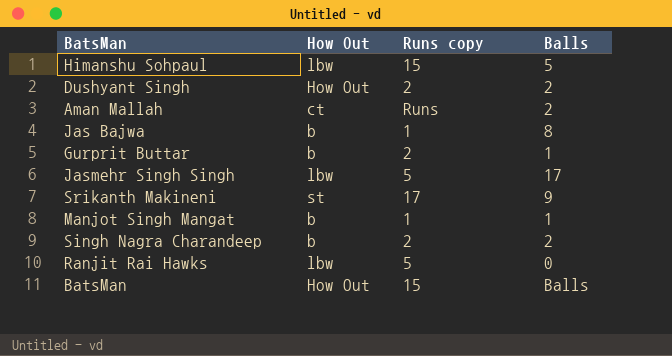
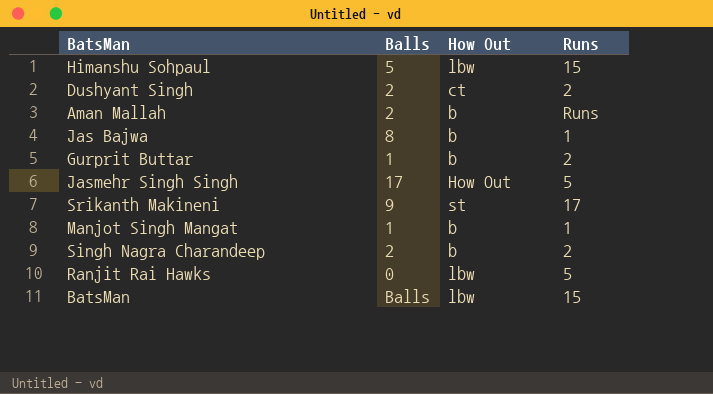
column Balls | position: 4 -> 2
column name: Runs copy -> Runs
Dushyant Singh | How Out: How Out -> ct
Aman Mallah | How Out: ct -> b
Jasmehr Singh Singh | How Out: lbw -> How Out
BatsMan | How Out: How Out -> lbw

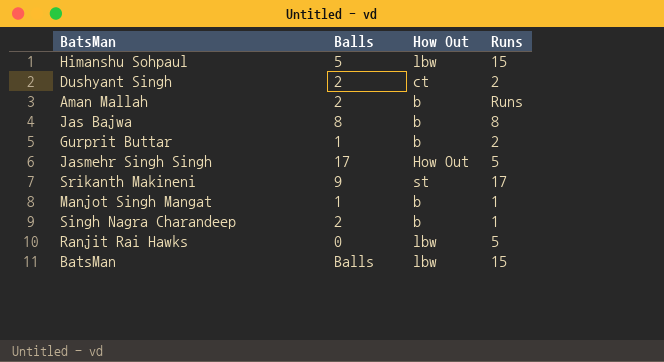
Jas Bajwa | Runs: 1 -> 8
Singh Nagra Charandeep | Runs: 2 -> 1

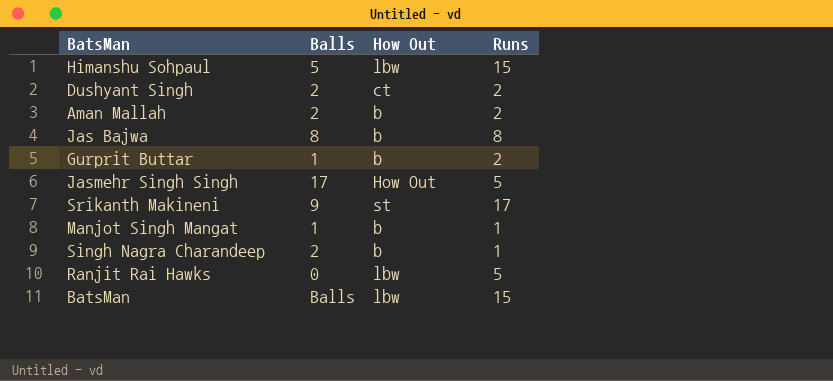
Aman Mallah | Runs: Runs -> 2

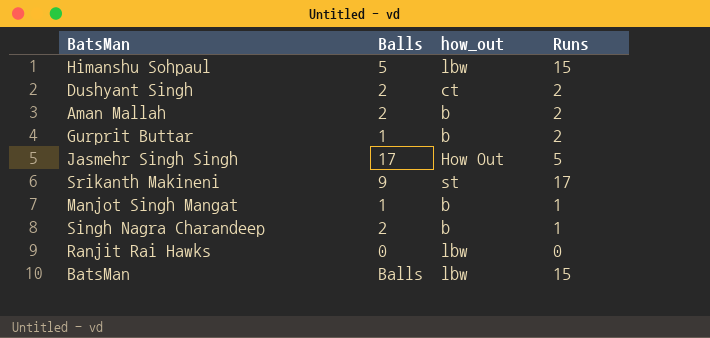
column name: How Out -> how_out
row Jas Bajwa: 8 | b | 8 -> none
Ranjit Rai Hawks | Runs: 5 -> 0

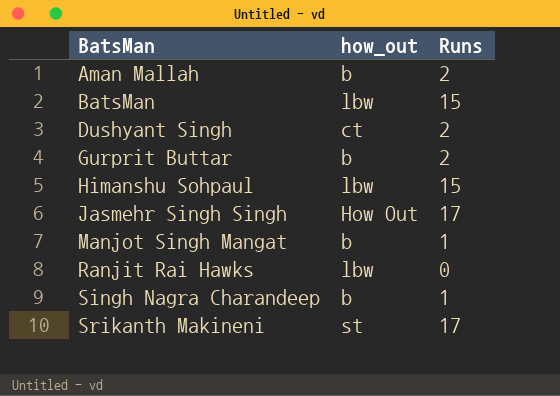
row order: none -> BatsMan ascending
column Balls | position: 2 -> none
Jasmehr Singh Singh | Runs: 5 -> 17

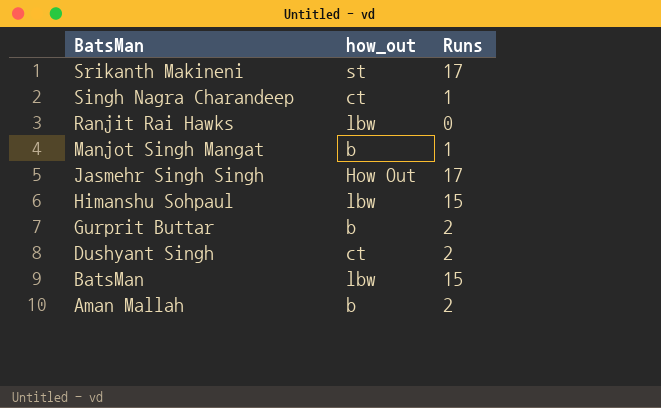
row order: BatsMan ascending -> BatsMan descending
Singh Nagra Charandeep | how_out: b -> ct

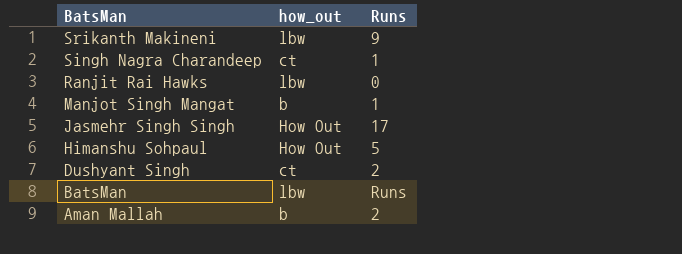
row Gurprit Buttar: b | 2 -> none
Srikanth Makineni | how_out: st -> lbw
Srikanth Makineni | Runs: 17 -> 9
Himanshu Sohpaul | how_out: lbw -> How Out
Himanshu Sohpaul | Runs: 15 -> 5
BatsMan | Runs: 15 -> Runs

